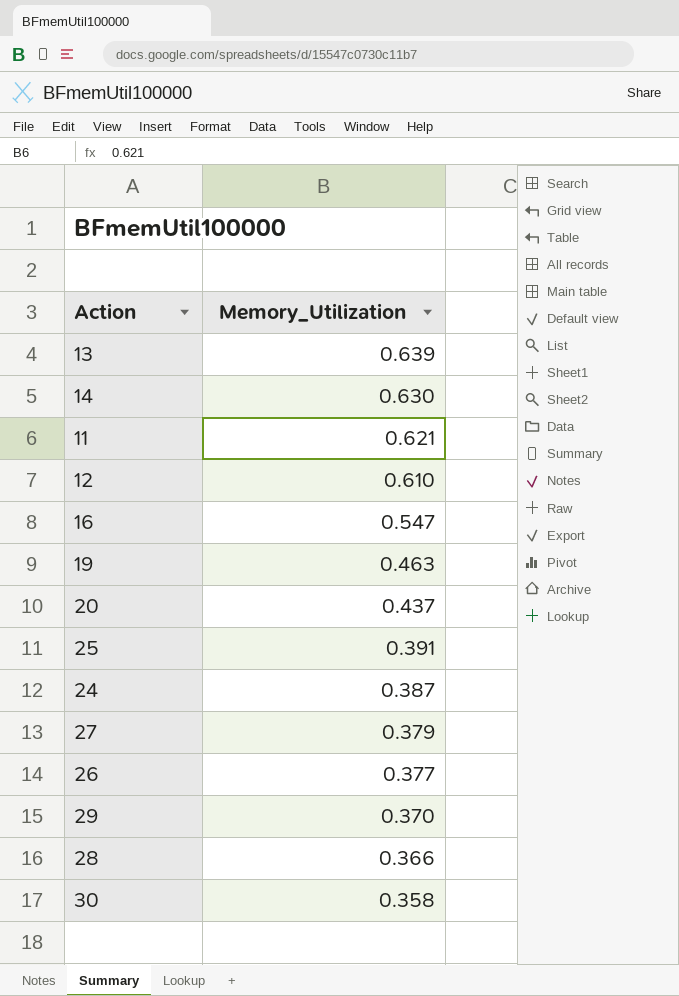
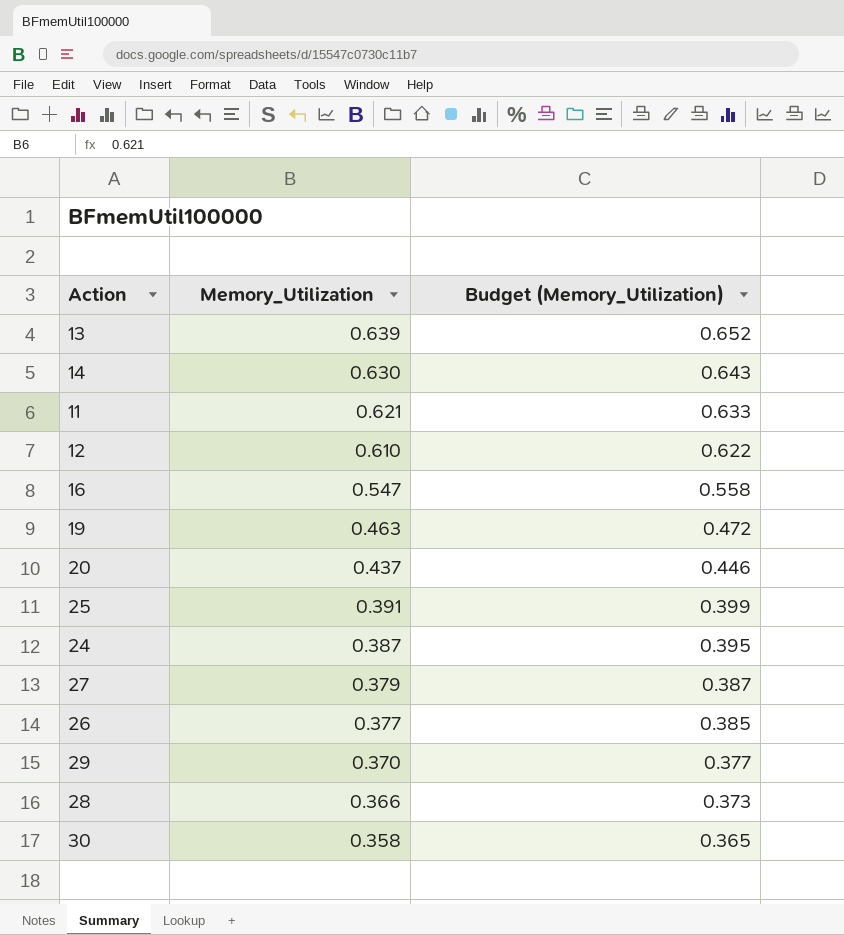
column Budget (Memory_Utilization) | formula: none -> [Memory_Utilization] * 1.02

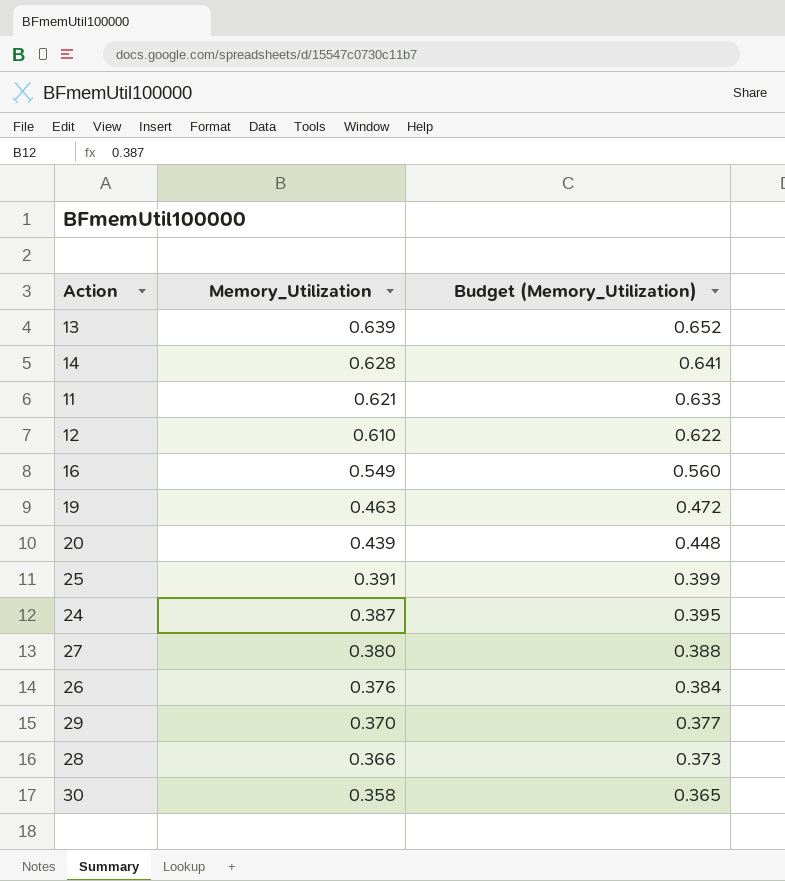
14 | Memory_Utilization: 0.630 -> 0.628
14 | Budget (Memory_Utilization): 0.643 -> 0.641
16 | Memory_Utilization: 0.547 -> 0.549
16 | Budget (Memory_Utilization): 0.558 -> 0.560
20 | Memory_Utilization: 0.437 -> 0.439
20 | Budget (Memory_Utilization): 0.446 -> 0.448
27 | Memory_Utilization: 0.379 -> 0.380
27 | Budget (Memory_Utilization): 0.387 -> 0.388
26 | Memory_Utilization: 0.377 -> 0.376
26 | Budget (Memory_Utilization): 0.385 -> 0.384

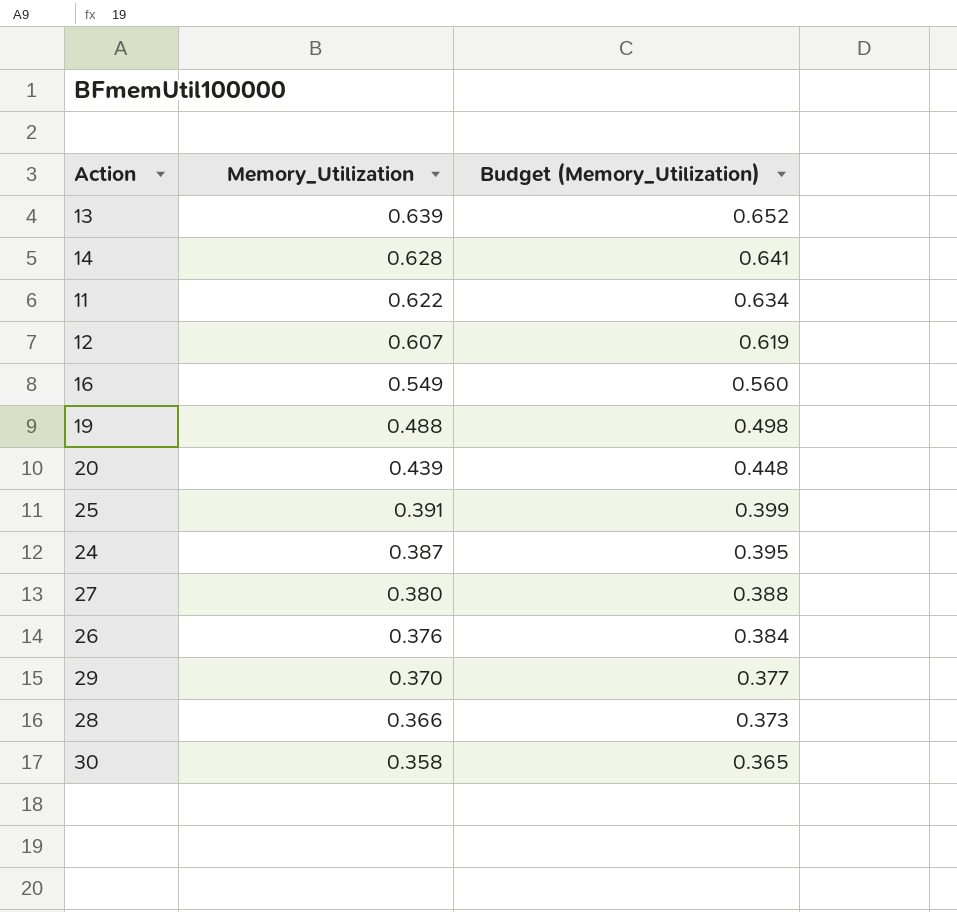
11 | Memory_Utilization: 0.621 -> 0.622
11 | Budget (Memory_Utilization): 0.633 -> 0.634
12 | Memory_Utilization: 0.610 -> 0.607
12 | Budget (Memory_Utilization): 0.622 -> 0.619
19 | Memory_Utilization: 0.463 -> 0.488
19 | Budget (Memory_Utilization): 0.472 -> 0.498

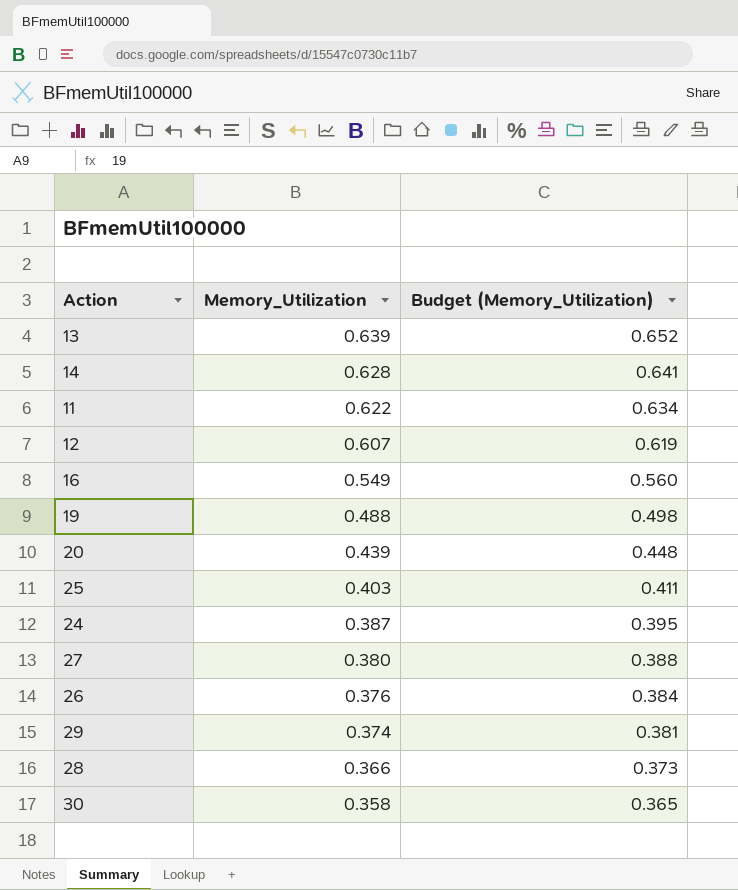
25 | Memory_Utilization: 0.391 -> 0.403
25 | Budget (Memory_Utilization): 0.399 -> 0.411
29 | Memory_Utilization: 0.370 -> 0.374
29 | Budget (Memory_Utilization): 0.377 -> 0.381

